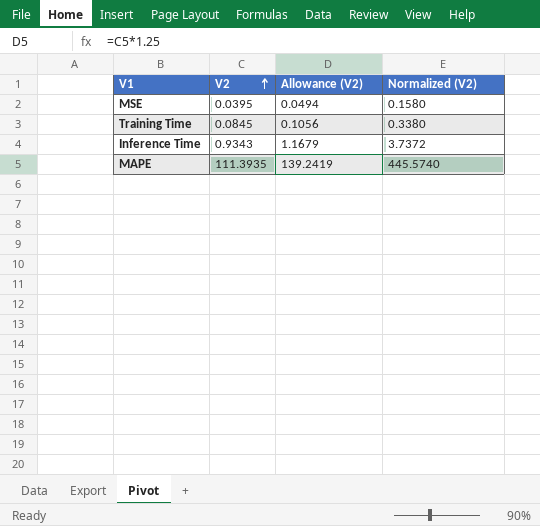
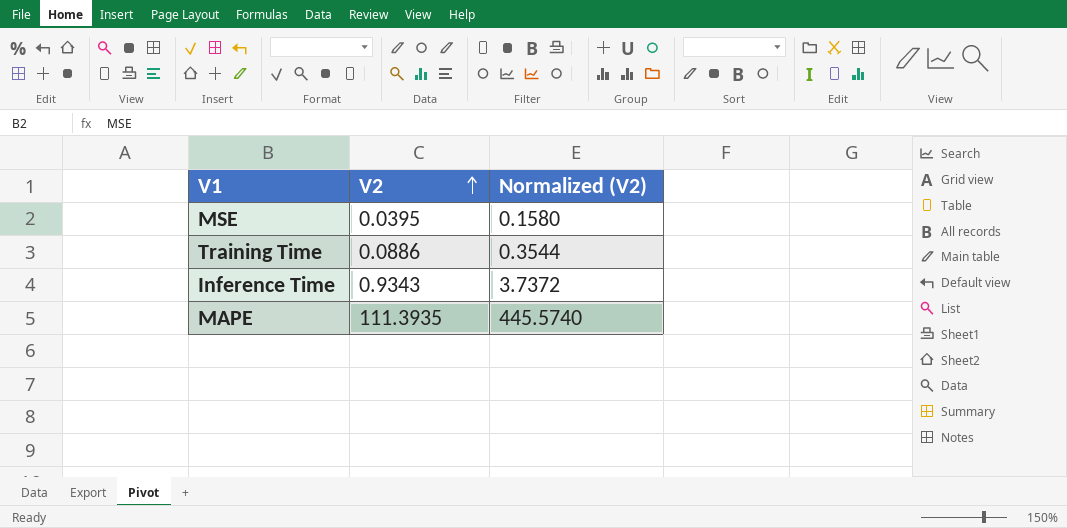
column Allowance (V2) | formula: [V2] * 1.25 -> none
Training Time | V2: 0.0845 -> 0.0886
Training Time | Normalized (V2): 0.3380 -> 0.3544

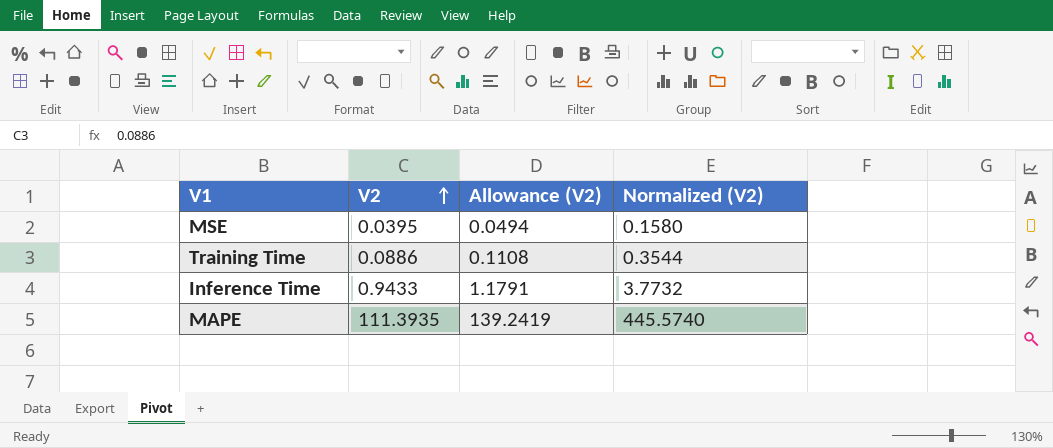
column Allowance (V2) | formula: none -> [V2] * 1.25
Inference Time | V2: 0.9343 -> 0.9433
Inference Time | Normalized (V2): 3.7372 -> 3.7732

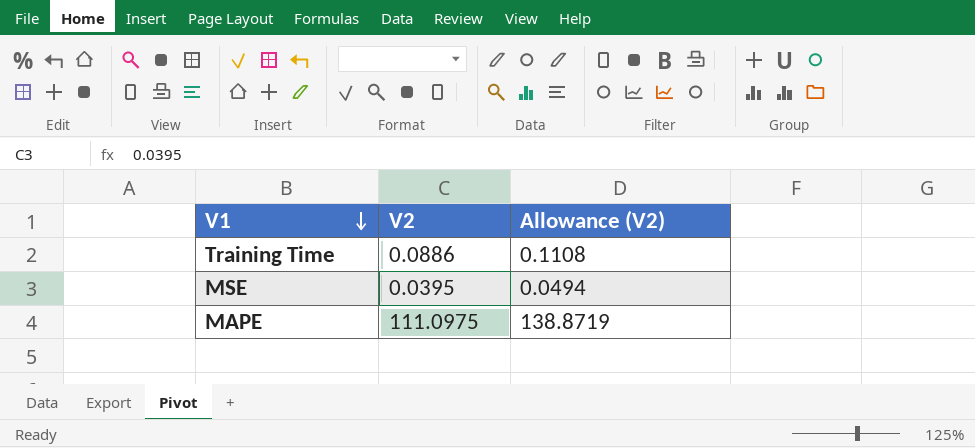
row order: V2 ascending -> V1 descending
column Normalized (V2) | formula: [V2] * 4 -> none
row Inference Time: 0.9433 | 1.1791 | 3.7732 -> none
MAPE | V2: 111.3935 -> 111.0975
MAPE | Allowance (V2): 139.2419 -> 138.8719

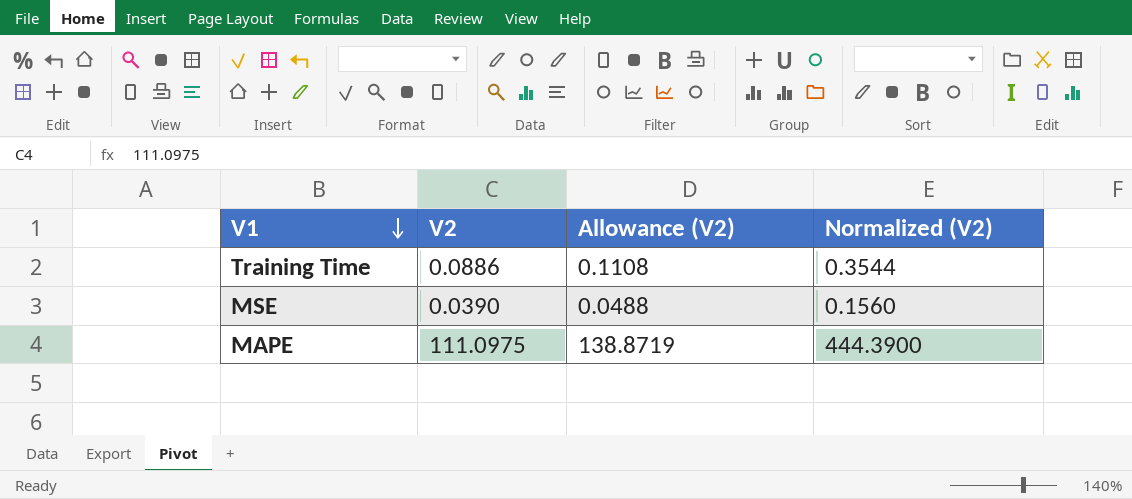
column Normalized (V2) | formula: none -> [V2] * 4
MSE | V2: 0.0395 -> 0.0390
MSE | Allowance (V2): 0.0494 -> 0.0488

